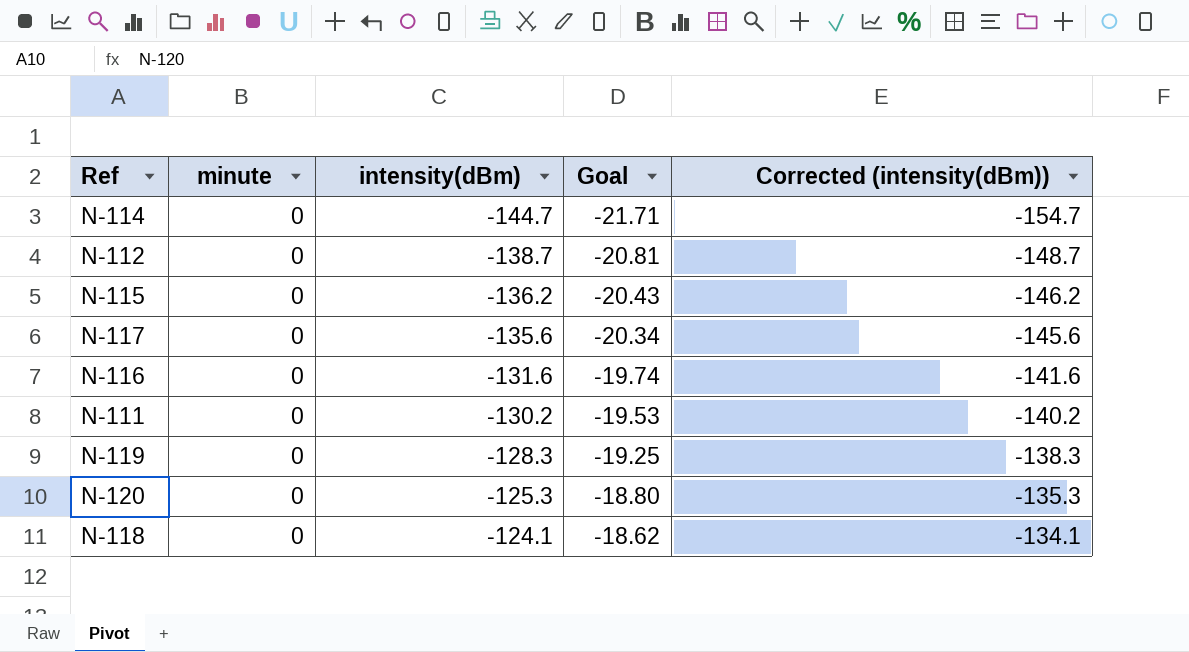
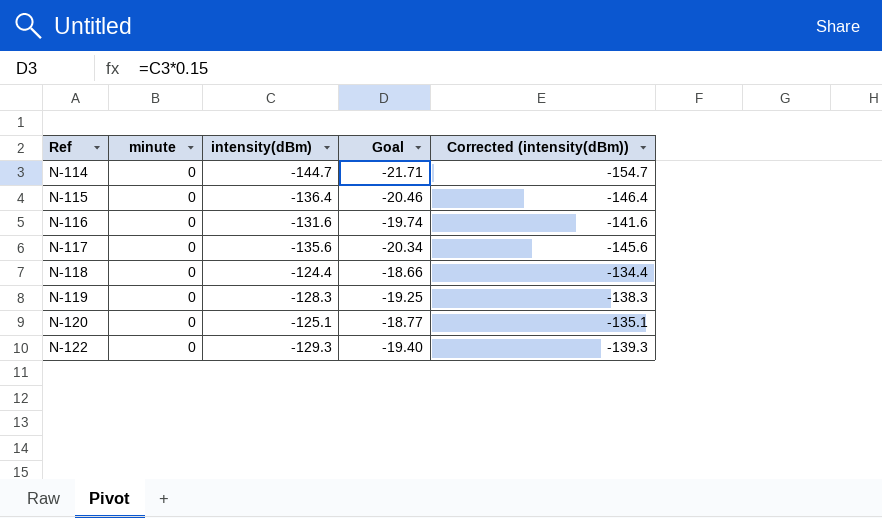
row order: intensity(dBm) ascending -> Ref ascending
row N-112: 0 | -138.7 | -20.81 | -148.7 -> none
row N-111: 0 | -130.2 | -19.53 | -140.2 -> none
N-115 | intensity(dBm): -136.2 -> -136.4
N-115 | Goal: -20.43 -> -20.46
N-115 | Corrected (intensity(dBm)): -146.2 -> -146.4
N-118 | intensity(dBm): -124.1 -> -124.4
N-118 | Goal: -18.62 -> -18.66
N-118 | Corrected (intensity(dBm)): -134.1 -> -134.4
N-120 | intensity(dBm): -125.3 -> -125.1
N-120 | Goal: -18.80 -> -18.77
N-120 | Corrected (intensity(dBm)): -135.3 -> -135.1
row N-122: none -> 0 | -129.3 | -19.40 | -139.3

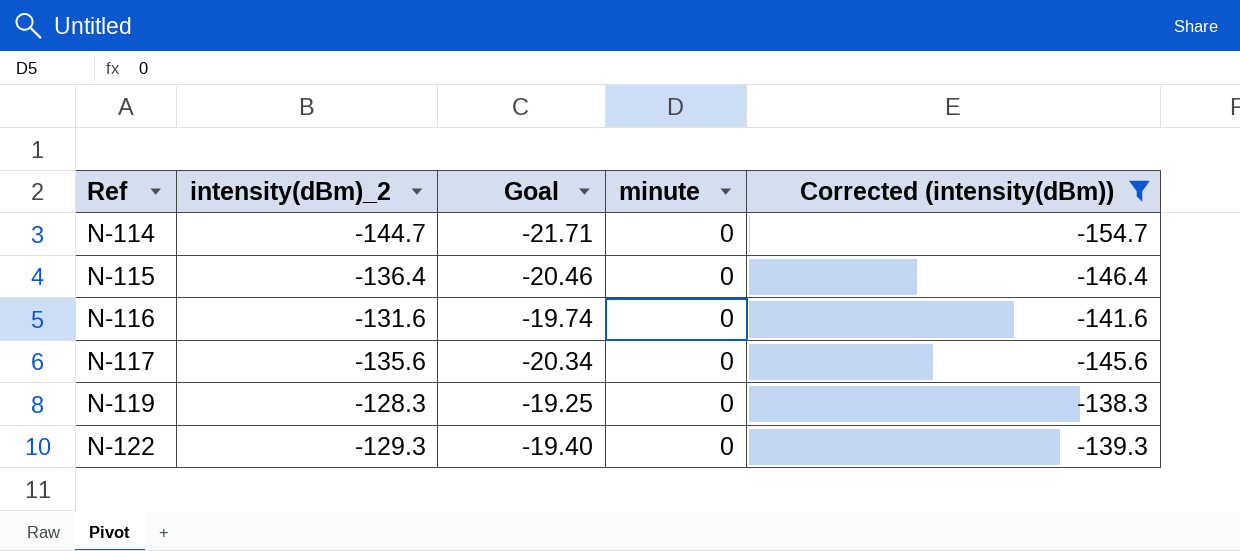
filter: none -> Corrected (intensity(dBm)) <= -138.3
column name: intensity(dBm) -> intensity(dBm)_2
column minute | position: 2 -> 4

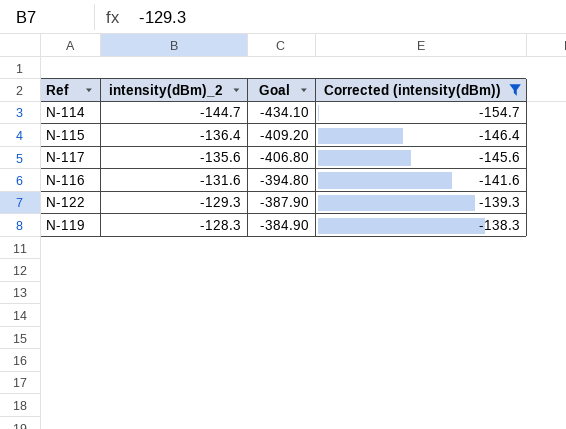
row order: Ref ascending -> intensity(dBm)_2 ascending
column minute | position: 4 -> none
column Goal | formula: [intensity(dBm)_2] * 0.15 -> [intensity(dBm)_2] * 3

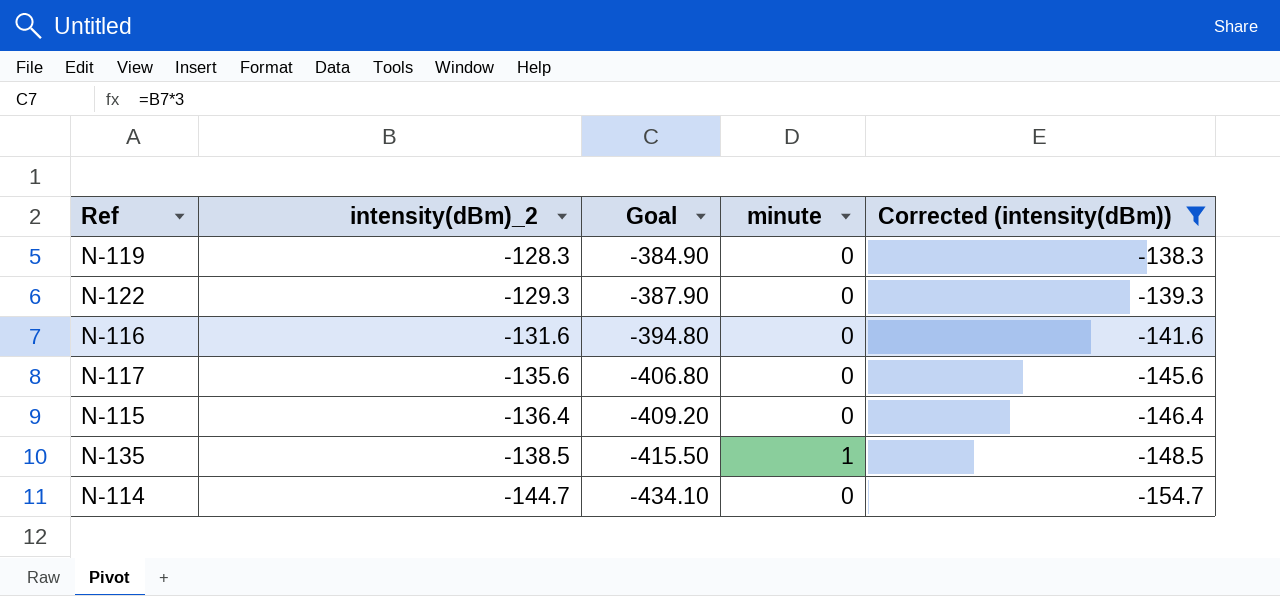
row order: intensity(dBm)_2 ascending -> intensity(dBm)_2 descending
column minute | position: none -> 4
row N-135: none -> -138.5 | -415.50 | 1 | -148.5

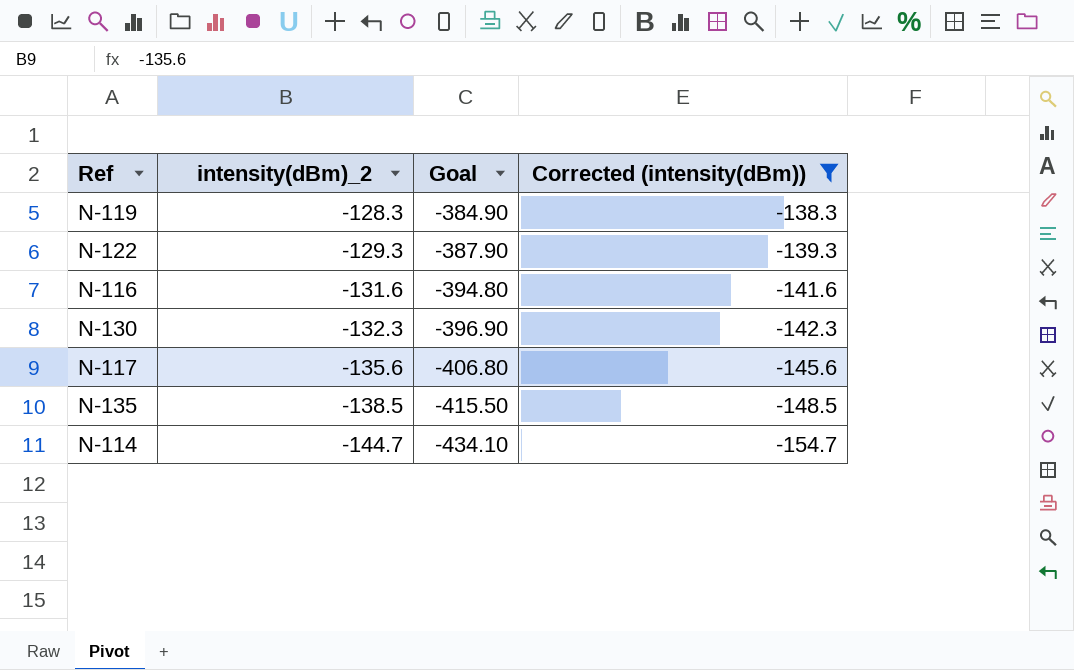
column minute | position: 4 -> none
row N-115: -136.4 | -409.20 | 0 | -146.4 -> none
row N-130: none -> -132.3 | -396.90 | -142.3

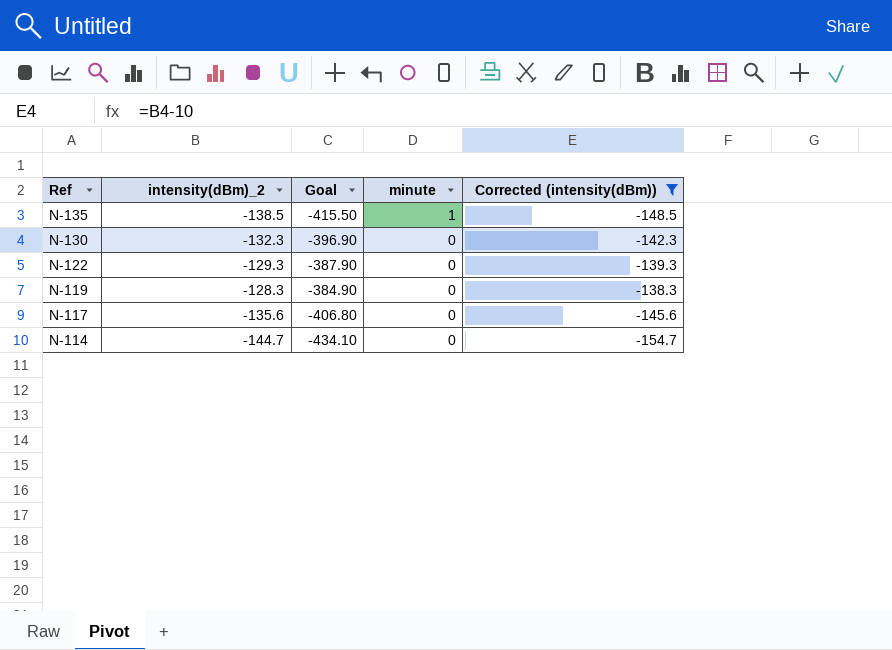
row order: intensity(dBm)_2 descending -> Ref descending
column minute | position: none -> 4
row N-116: -131.6 | -394.80 | -141.6 -> none

